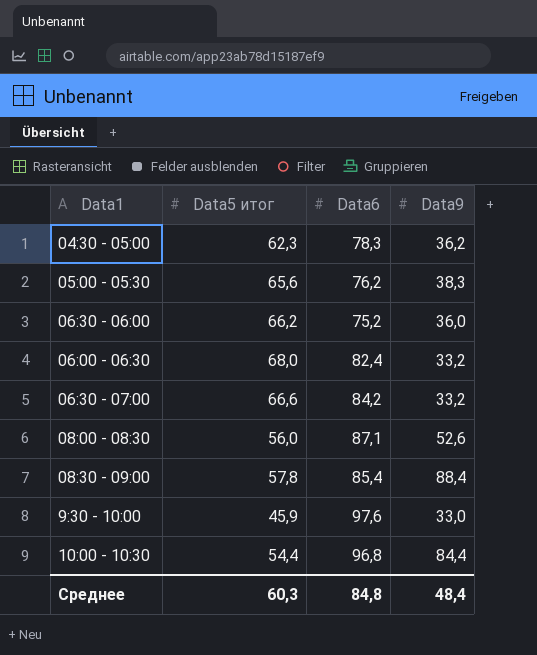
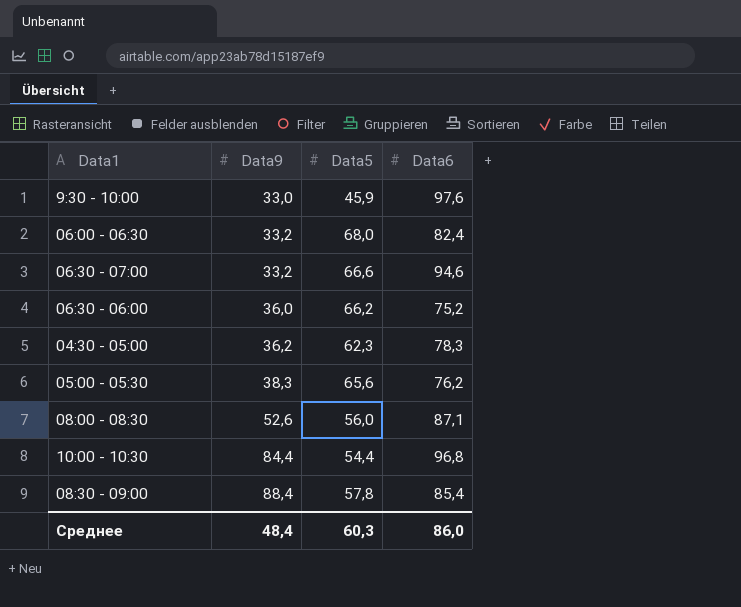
row order: none -> Data9 ascending
column Data9 | position: 4 -> 2
column name: Data5 итог -> Data5
06:30 - 07:00 | Data6: 84,2 -> 94,6
Среднее | Data6: 84,8 -> 86,0

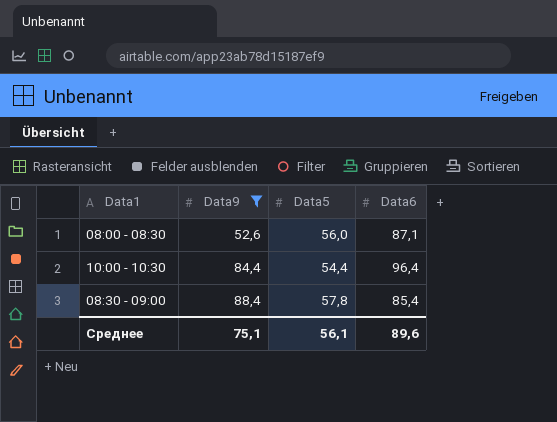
filter: none -> Data9 >= 52,6
10:00 - 10:30 | Data6: 96,8 -> 96,4
Среднее | Data9: 48,4 -> 75,1
Среднее | Data5: 60,3 -> 56,1
Среднее | Data6: 86,0 -> 89,6

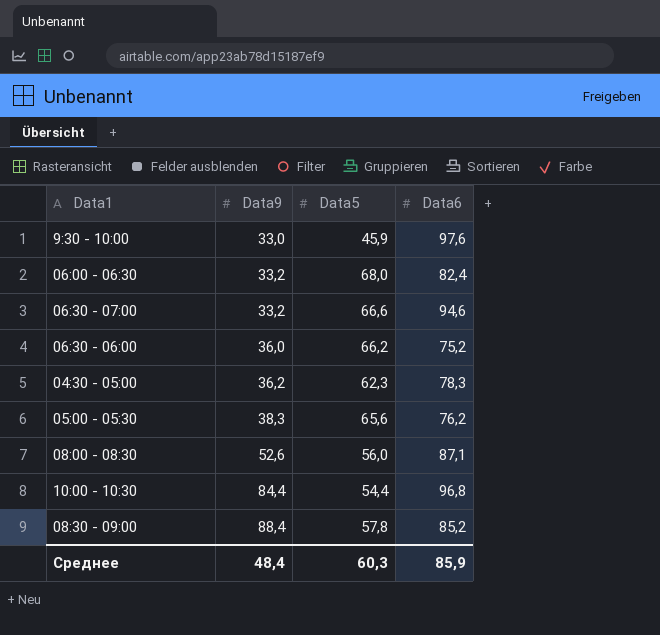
filter: Data9 >= 52,6 -> none
10:00 - 10:30 | Data6: 96,4 -> 96,8
08:30 - 09:00 | Data6: 85,4 -> 85,2
Среднее | Data9: 75,1 -> 48,4
Среднее | Data5: 56,1 -> 60,3
Среднее | Data6: 89,6 -> 85,9

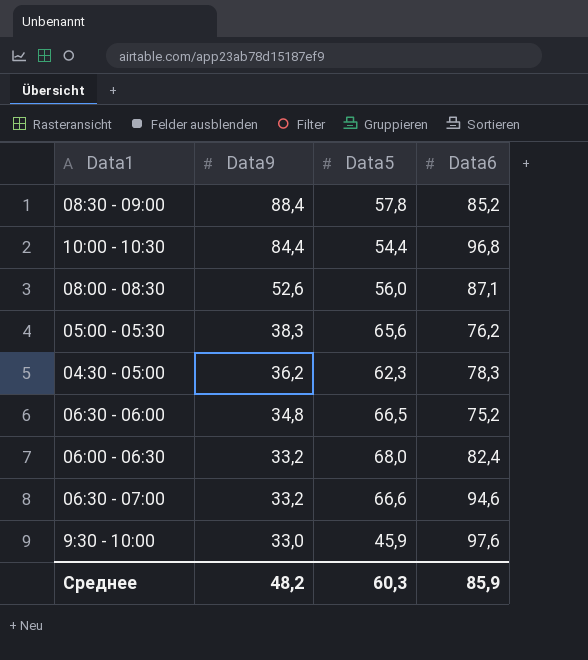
row order: Data9 ascending -> Data9 descending
06:30 - 06:00 | Data9: 36,0 -> 34,8
06:30 - 06:00 | Data5: 66,2 -> 66,5
Среднее | Data9: 48,4 -> 48,2

